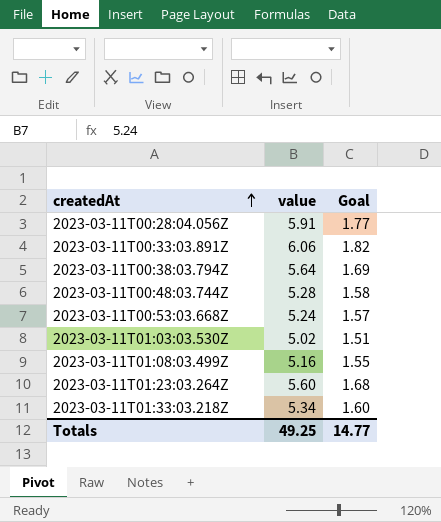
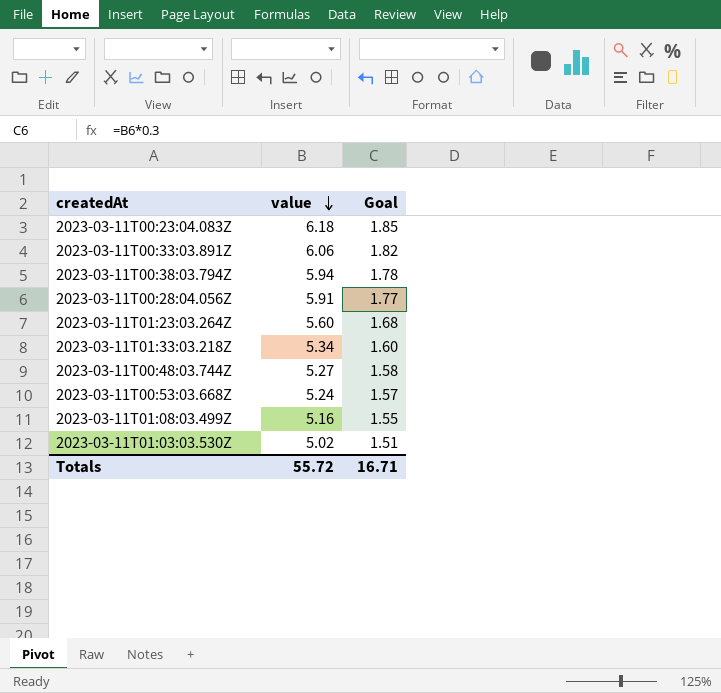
row order: createdAt ascending -> value descending
row 2023-03-11T00:23:04.083Z: none -> 6.18 | 1.85
2023-03-11T00:38:03.794Z | value: 5.64 -> 5.94
2023-03-11T00:38:03.794Z | Goal: 1.69 -> 1.78
2023-03-11T00:48:03.744Z | value: 5.28 -> 5.27
Totals | value: 49.25 -> 55.72
Totals | Goal: 14.77 -> 16.71

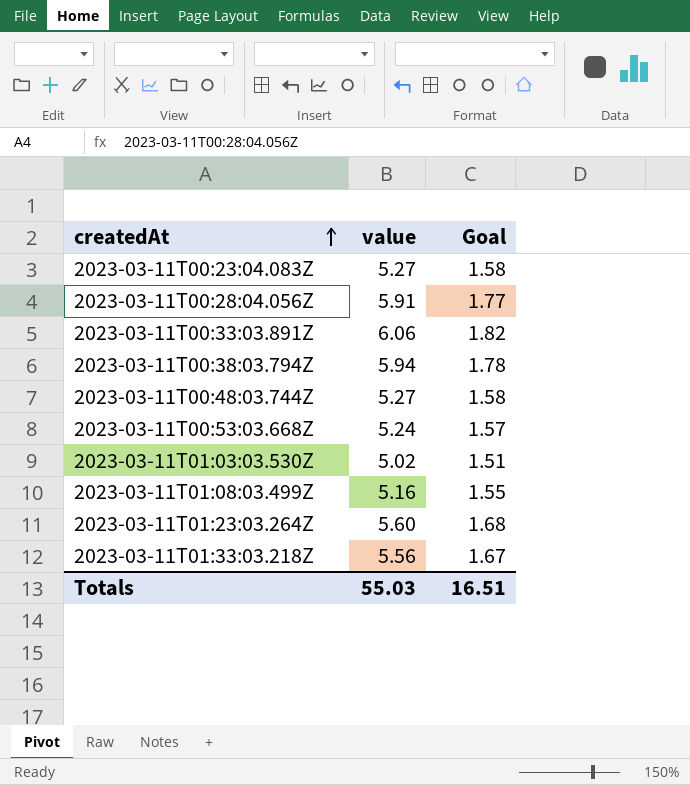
row order: value descending -> createdAt ascending
2023-03-11T00:23:04.083Z | value: 6.18 -> 5.27
2023-03-11T00:23:04.083Z | Goal: 1.85 -> 1.58
2023-03-11T01:33:03.218Z | value: 5.34 -> 5.56
2023-03-11T01:33:03.218Z | Goal: 1.60 -> 1.67
Totals | value: 55.72 -> 55.03
Totals | Goal: 16.71 -> 16.51

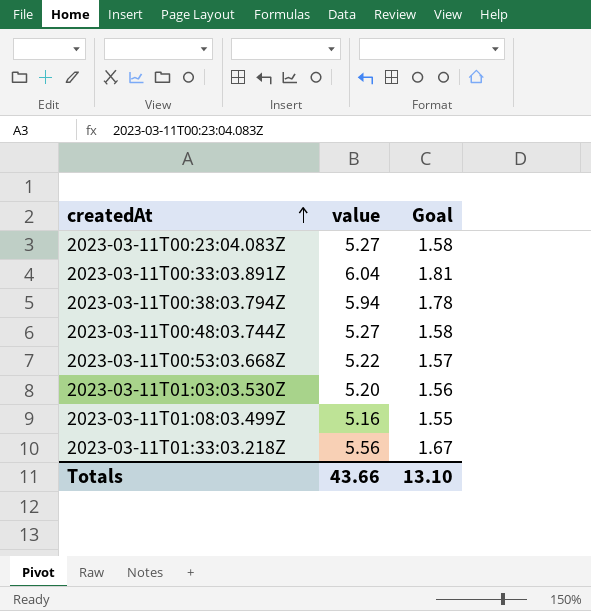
row 2023-03-11T00:28:04.056Z: 5.91 | 1.77 -> none
row 2023-03-11T01:23:03.264Z: 5.60 | 1.68 -> none
2023-03-11T00:33:03.891Z | value: 6.06 -> 6.04
2023-03-11T00:33:03.891Z | Goal: 1.82 -> 1.81
2023-03-11T00:53:03.668Z | value: 5.24 -> 5.22
2023-03-11T01:03:03.530Z | value: 5.02 -> 5.20
2023-03-11T01:03:03.530Z | Goal: 1.51 -> 1.56
Totals | value: 55.03 -> 43.66
Totals | Goal: 16.51 -> 13.10

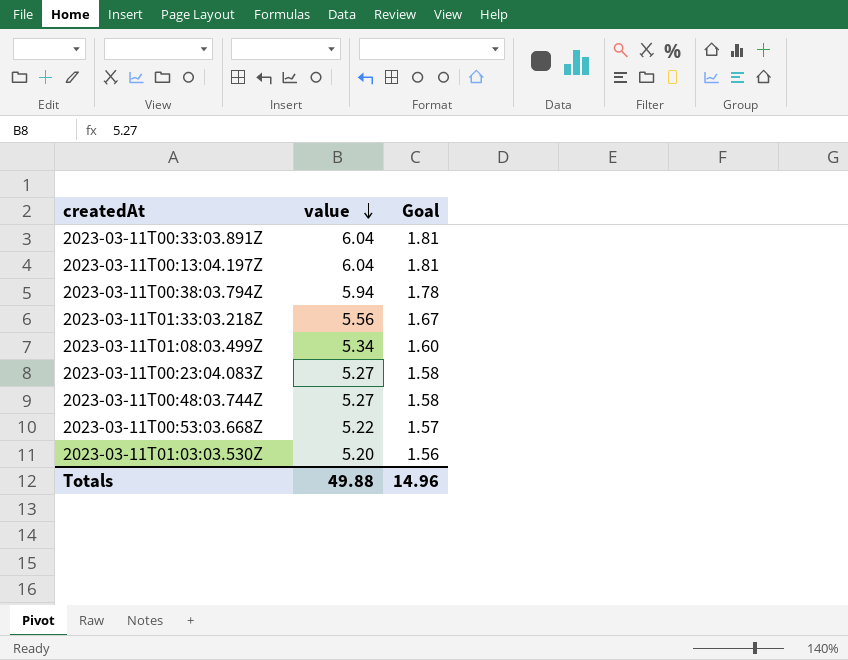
row order: createdAt ascending -> value descending
row 2023-03-11T00:13:04.197Z: none -> 6.04 | 1.81
2023-03-11T01:08:03.499Z | value: 5.16 -> 5.34
2023-03-11T01:08:03.499Z | Goal: 1.55 -> 1.60
Totals | value: 43.66 -> 49.88
Totals | Goal: 13.10 -> 14.96

